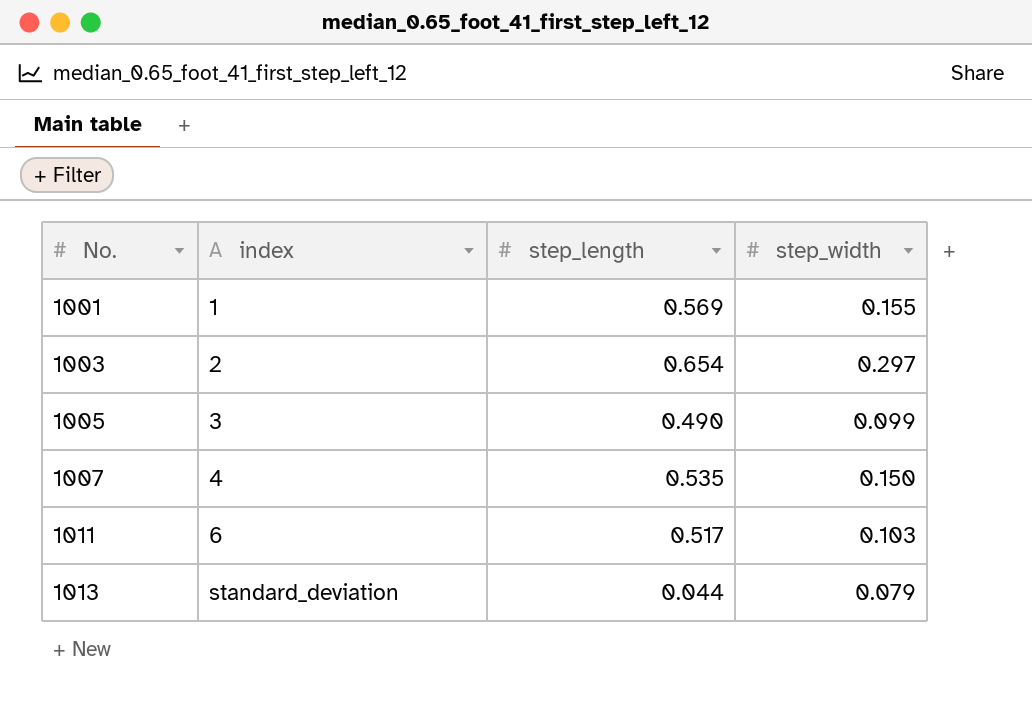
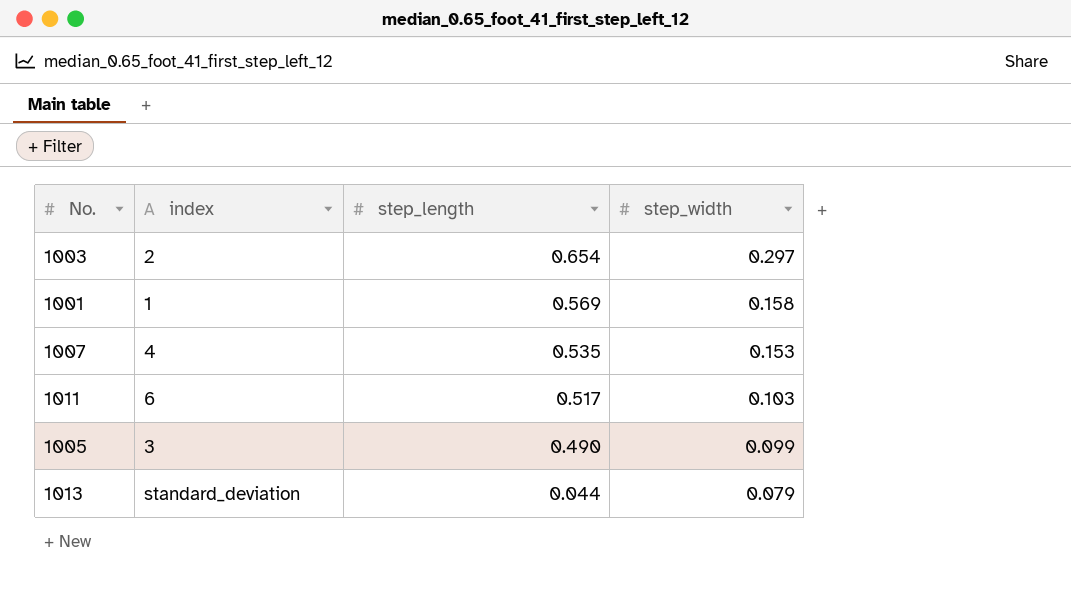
row order: No. ascending -> step_length descending
1001 | step_width: 0.155 -> 0.158
1007 | step_width: 0.150 -> 0.153

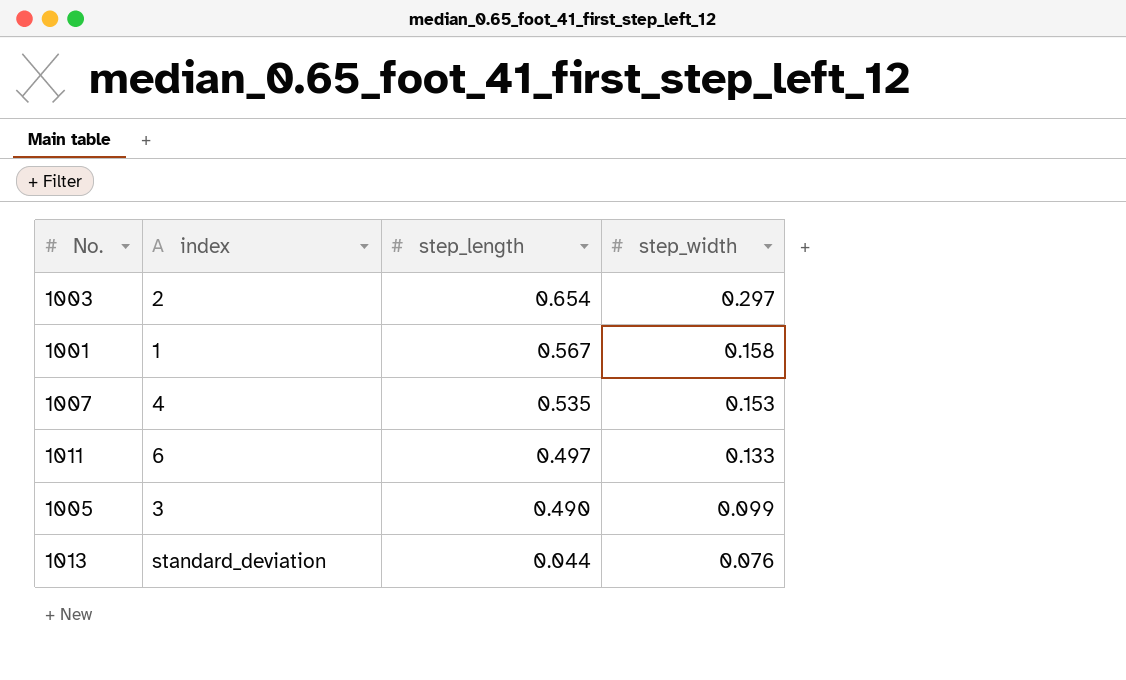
1001 | step_length: 0.569 -> 0.567
1011 | step_length: 0.517 -> 0.497
1011 | step_width: 0.103 -> 0.133
1013 | step_width: 0.079 -> 0.076

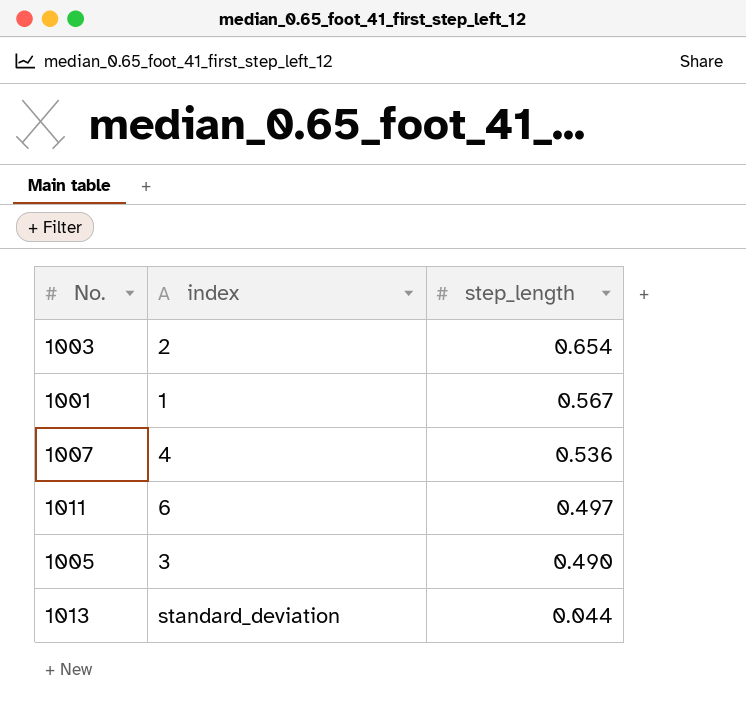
column step_width | position: 4 -> none
1007 | step_length: 0.535 -> 0.536

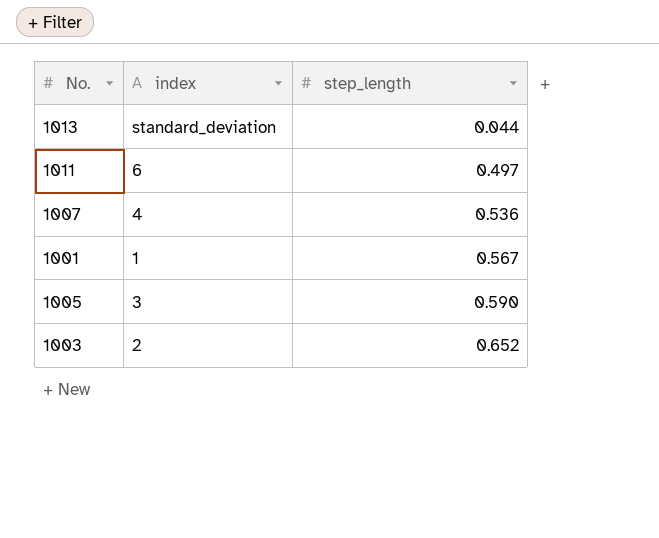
row order: step_length descending -> step_length ascending
1005 | step_length: 0.490 -> 0.590
1003 | step_length: 0.654 -> 0.652

